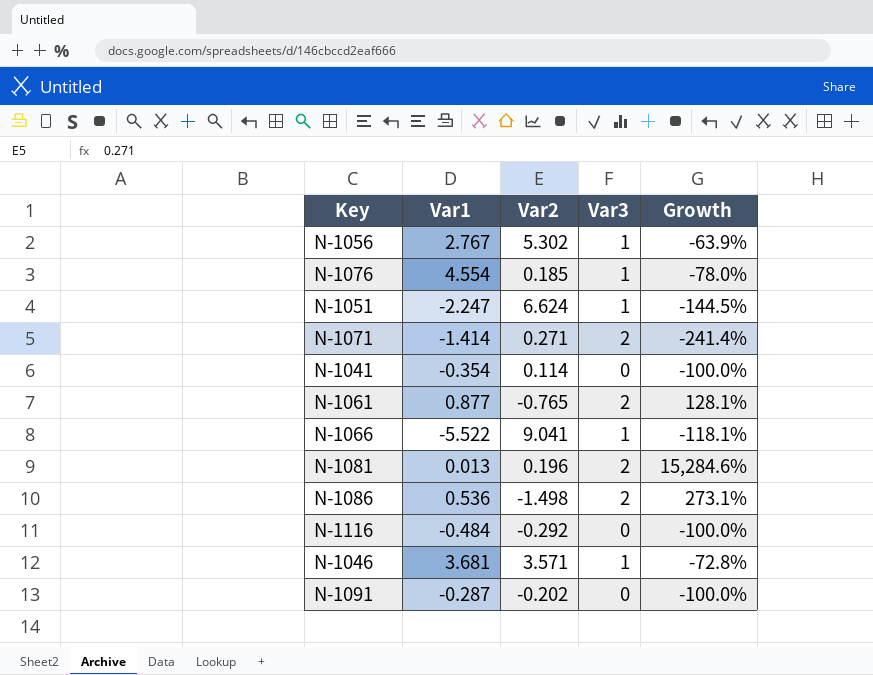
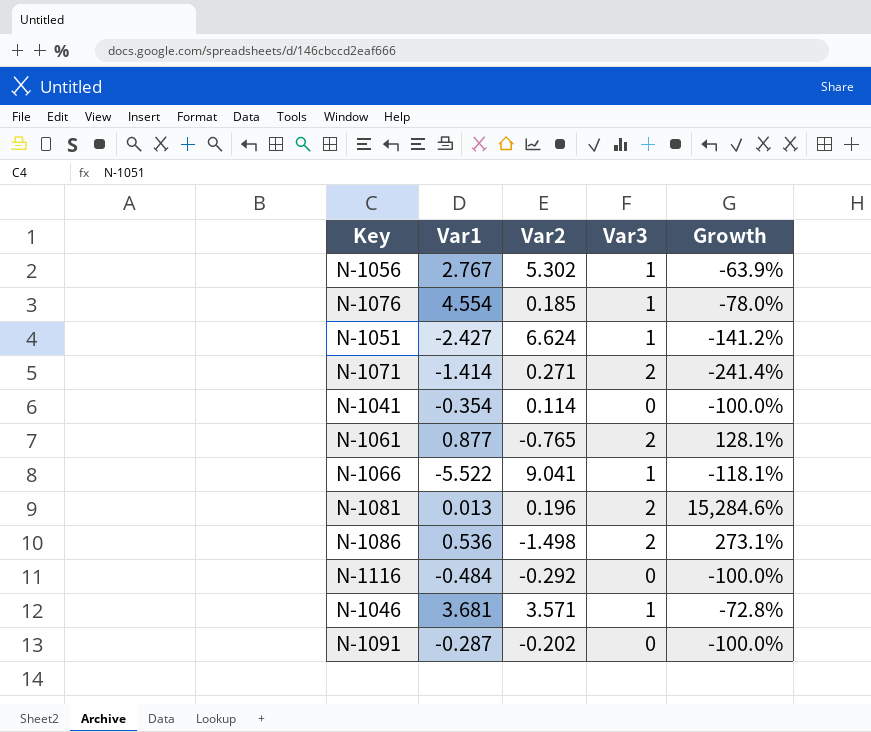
N-1051 | Var1: -2.247 -> -2.427
N-1051 | Growth: -144.5% -> -141.2%

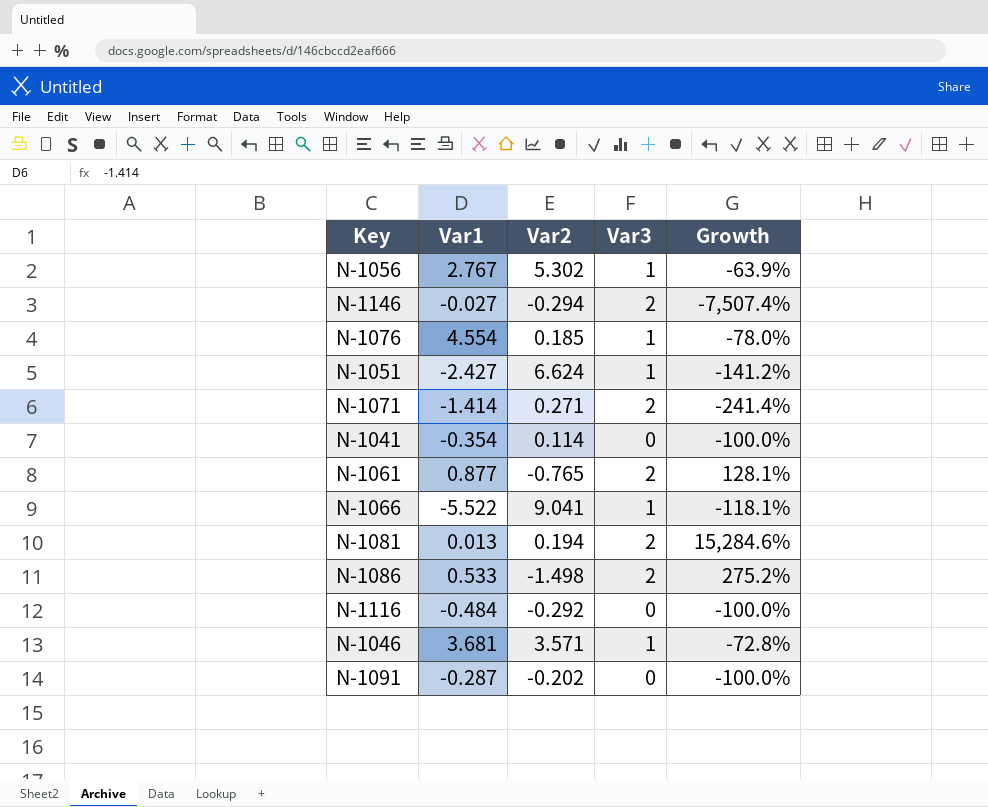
row N-1146: none -> -0.027 | -0.294 | 2 | -7,507.4%
N-1081 | Var2: 0.196 -> 0.194
N-1086 | Var1: 0.536 -> 0.533
N-1086 | Growth: 273.1% -> 275.2%

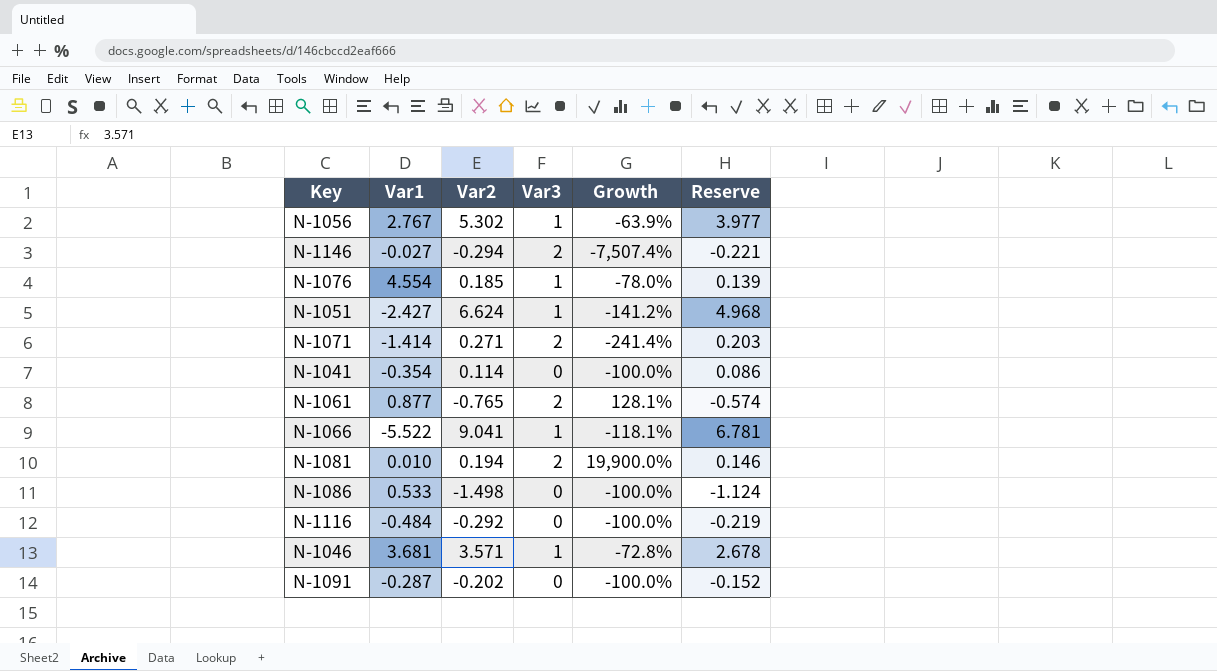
column Reserve | formula: none -> [Var2] * 0.75
N-1081 | Var1: 0.013 -> 0.010
N-1081 | Growth: 15,284.6% -> 19,900.0%
N-1086 | Var3: 2 -> 0
N-1086 | Growth: 275.2% -> -100.0%

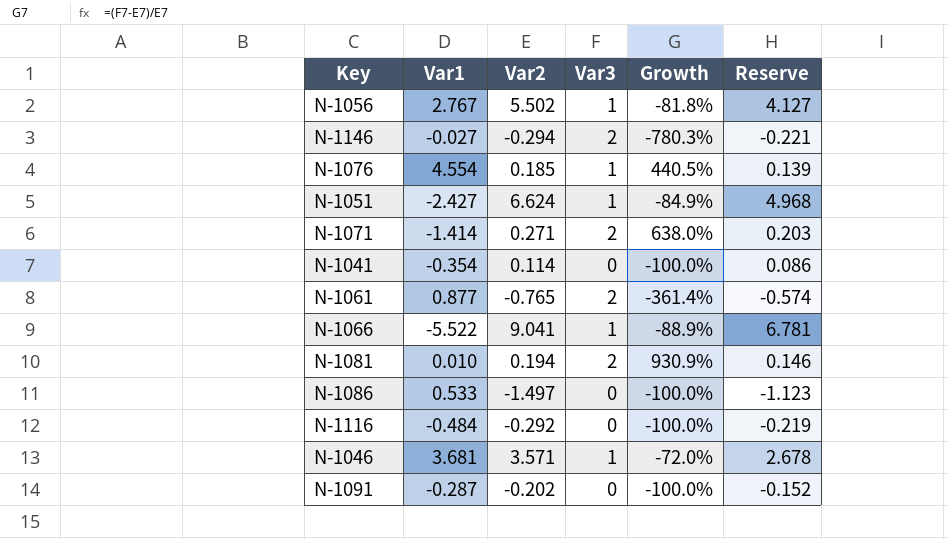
column Growth | formula: ([Var3] - [Var1]) / [Var1] -> ([Var3] - [Var2]) / [Var2]
N-1056 | Var2: 5.302 -> 5.502
N-1056 | Reserve: 3.977 -> 4.127
N-1086 | Var2: -1.498 -> -1.497
N-1086 | Reserve: -1.124 -> -1.123

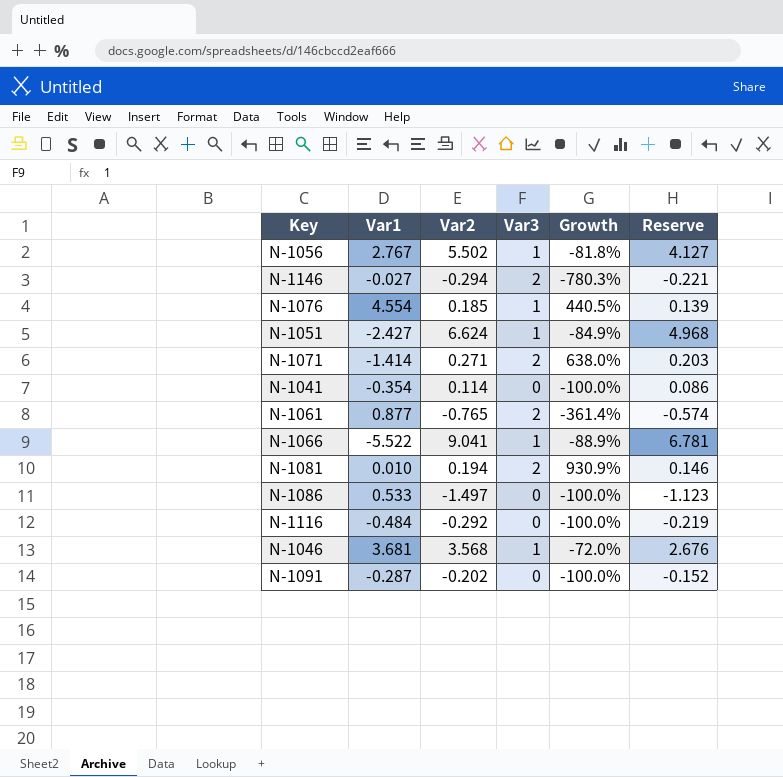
N-1046 | Var2: 3.571 -> 3.568
N-1046 | Reserve: 2.678 -> 2.676

